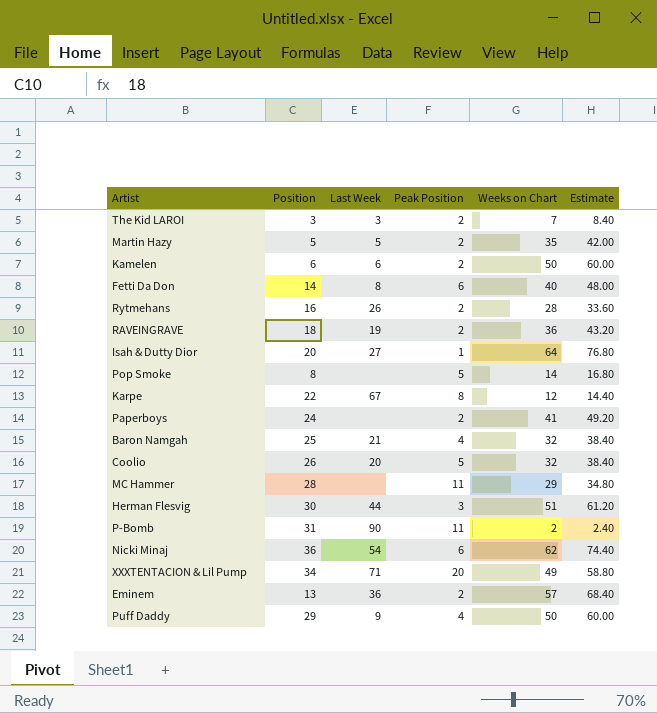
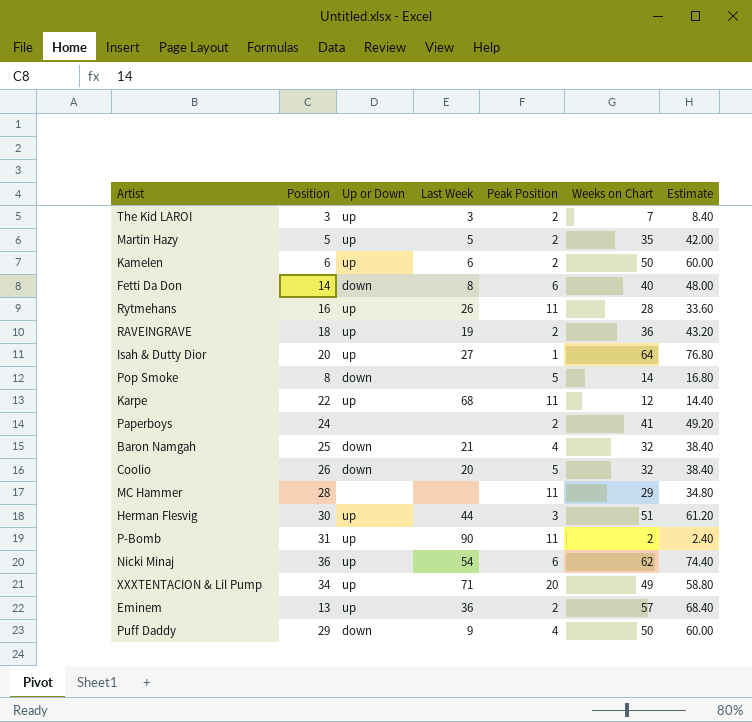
column Up or Down | position: none -> 3
Rytmehans | Peak Position: 2 -> 11
Karpe | Last Week: 67 -> 68
Karpe | Peak Position: 8 -> 11

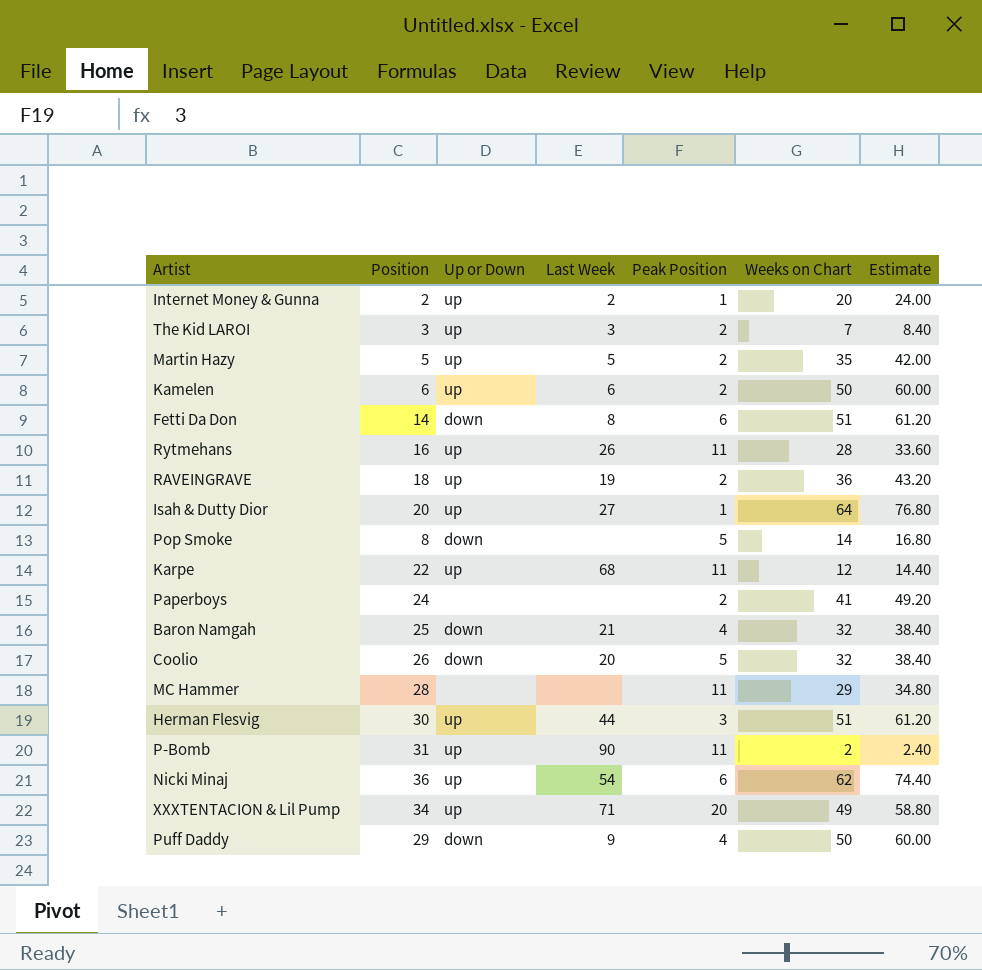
row Eminem: 13 | up | 36 | 2 | 57 | 68.40 -> none
row Internet Money & Gunna: none -> 2 | up | 2 | 1 | 20 | 24.00
Fetti Da Don | Weeks on Chart: 40 -> 51
Fetti Da Don | Estimate: 48.00 -> 61.20

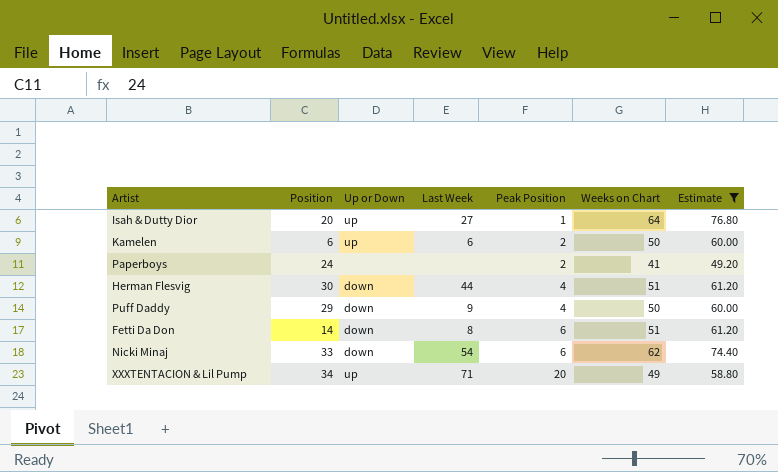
filter: none -> Estimate >= 49.20
row order: none -> Peak Position ascending
Herman Flesvig | Up or Down: up -> down
Herman Flesvig | Peak Position: 3 -> 4
Nicki Minaj | Position: 36 -> 33
Nicki Minaj | Up or Down: up -> down

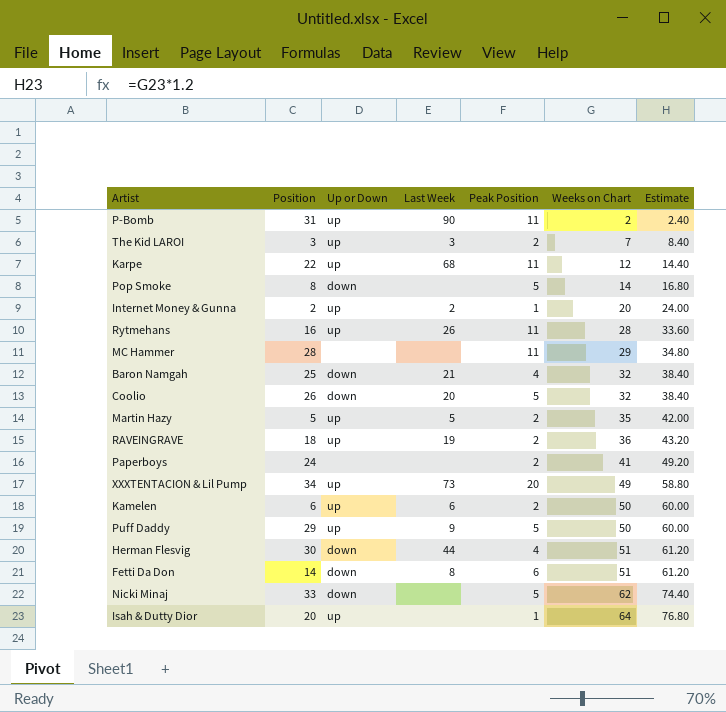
filter: Estimate >= 49.20 -> none
row order: Peak Position ascending -> Weeks on Chart ascending
XXXTENTACION & Lil Pump | Last Week: 71 -> 73
Puff Daddy | Up or Down: down -> up
Puff Daddy | Peak Position: 4 -> 5
Nicki Minaj | Last Week: 54 -> none
Nicki Minaj | Peak Position: 6 -> 5
Isah & Dutty Dior | Last Week: 27 -> none

